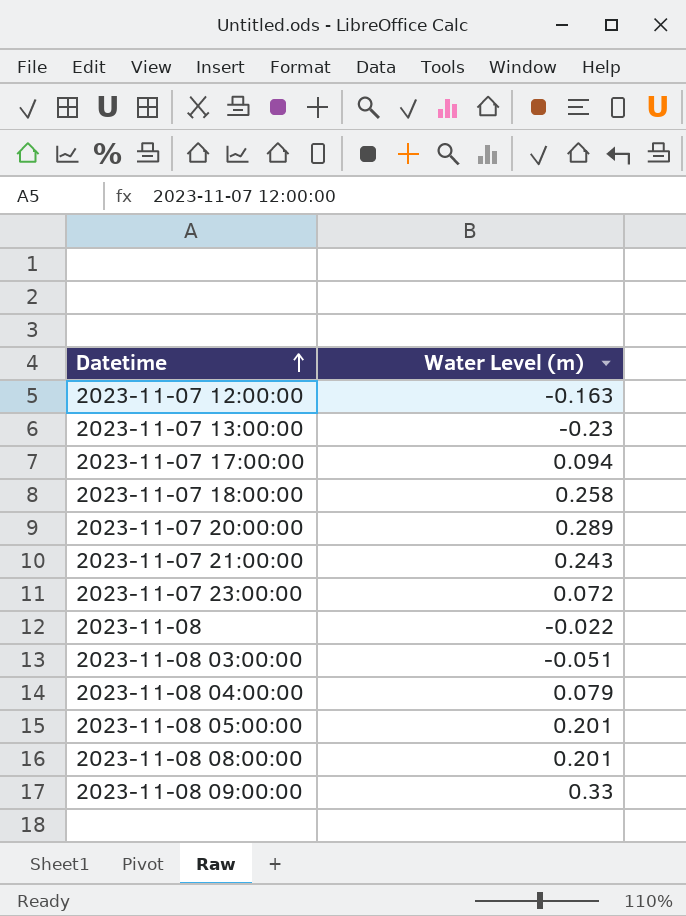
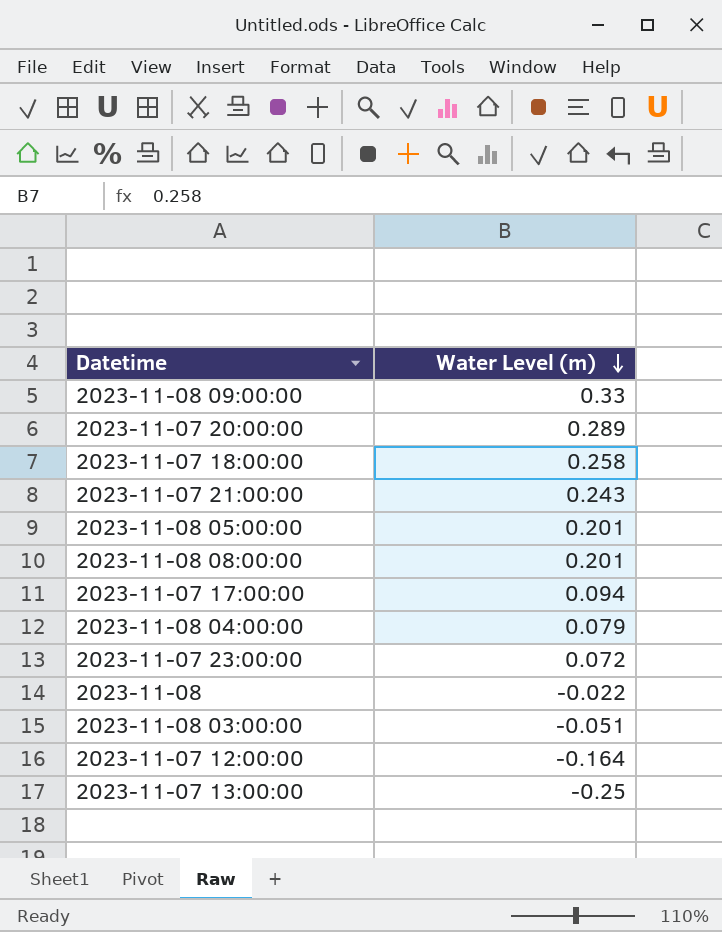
row order: Datetime ascending -> Water Level (m) descending
2023-11-07 12:00:00 | Water Level (m): -0.163 -> -0.164
2023-11-07 13:00:00 | Water Level (m): -0.23 -> -0.25

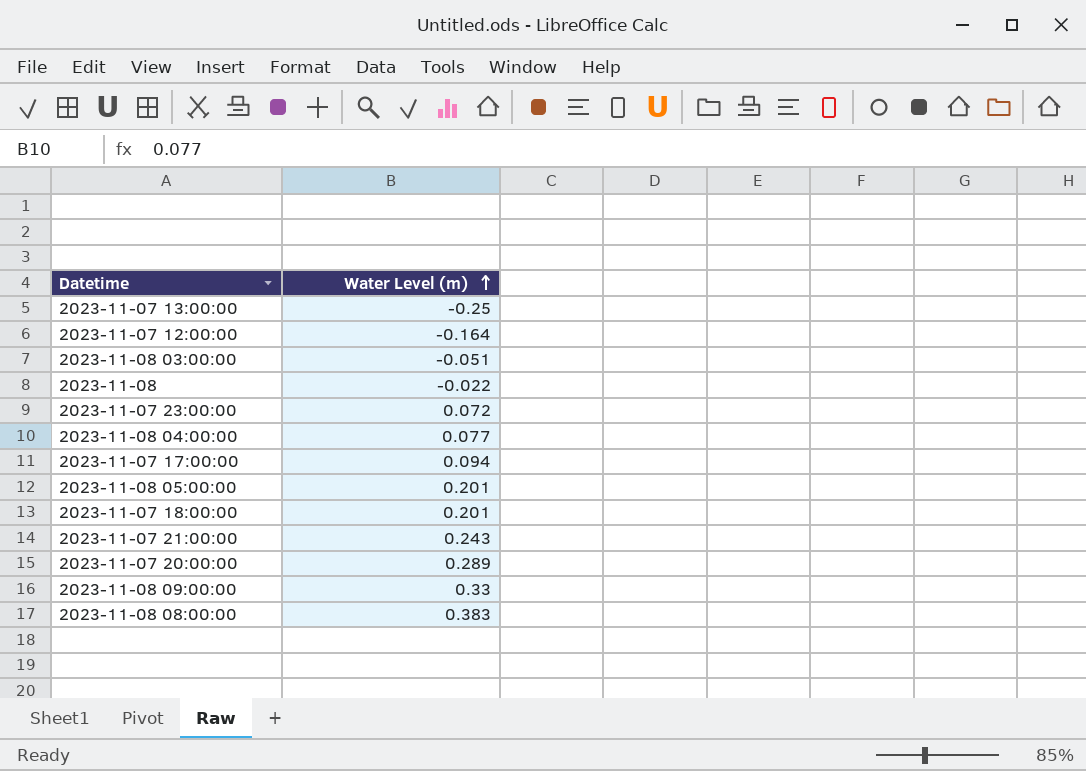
row order: Water Level (m) descending -> Water Level (m) ascending
2023-11-08 04:00:00 | Water Level (m): 0.079 -> 0.077
2023-11-07 18:00:00 | Water Level (m): 0.258 -> 0.201
2023-11-08 08:00:00 | Water Level (m): 0.201 -> 0.383

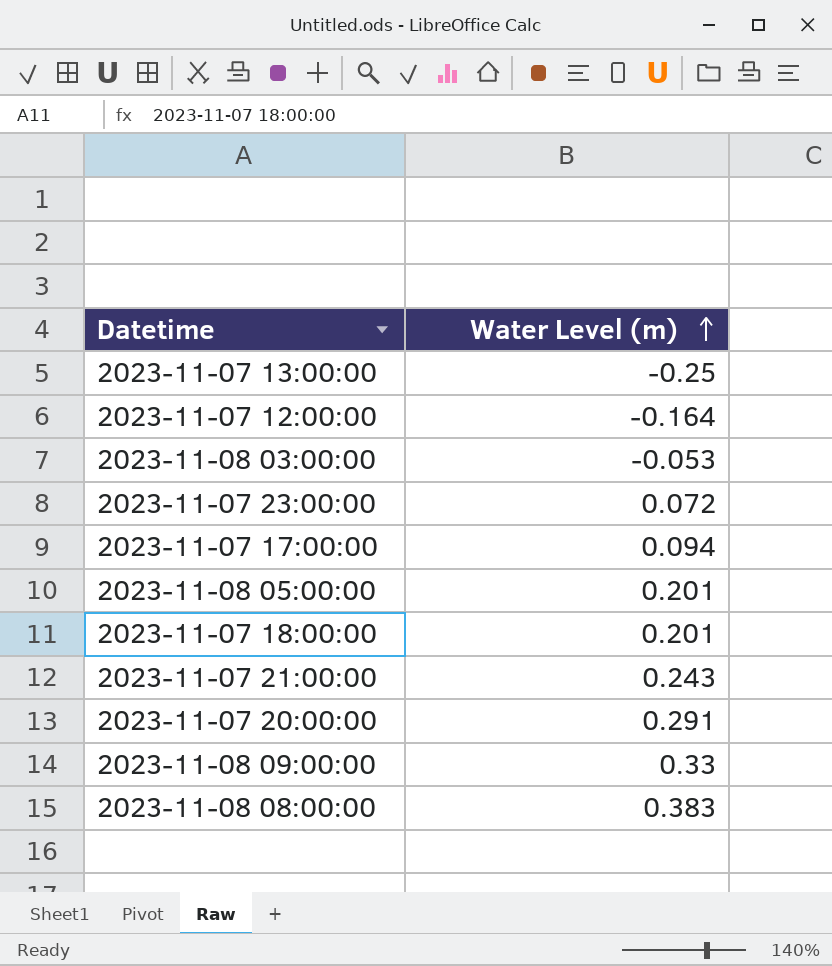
row 2023-11-08: -0.022 -> none
row 2023-11-08 04:00:00: 0.077 -> none
2023-11-08 03:00:00 | Water Level (m): -0.051 -> -0.053
2023-11-07 20:00:00 | Water Level (m): 0.289 -> 0.291

